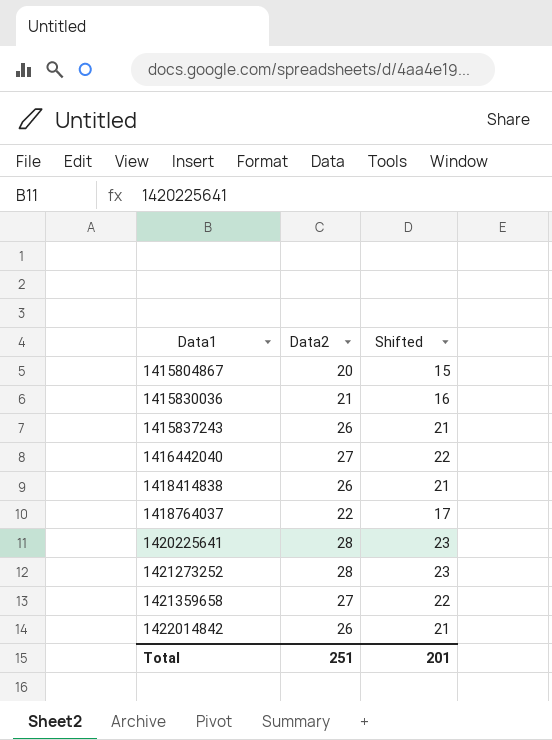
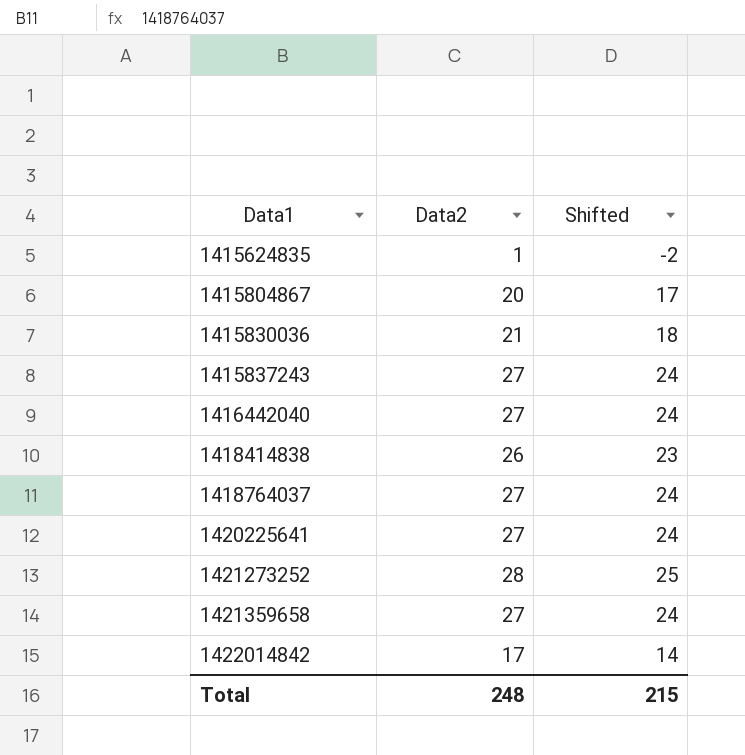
column Shifted | formula: [Data2] - 5 -> [Data2] - 3
row 1415624835: none -> 1 | -2
1415837243 | Data2: 26 -> 27
1418764037 | Data2: 22 -> 27
1420225641 | Data2: 28 -> 27
1422014842 | Data2: 26 -> 17
Total | Data2: 251 -> 248
Total | Shifted: 201 -> 215

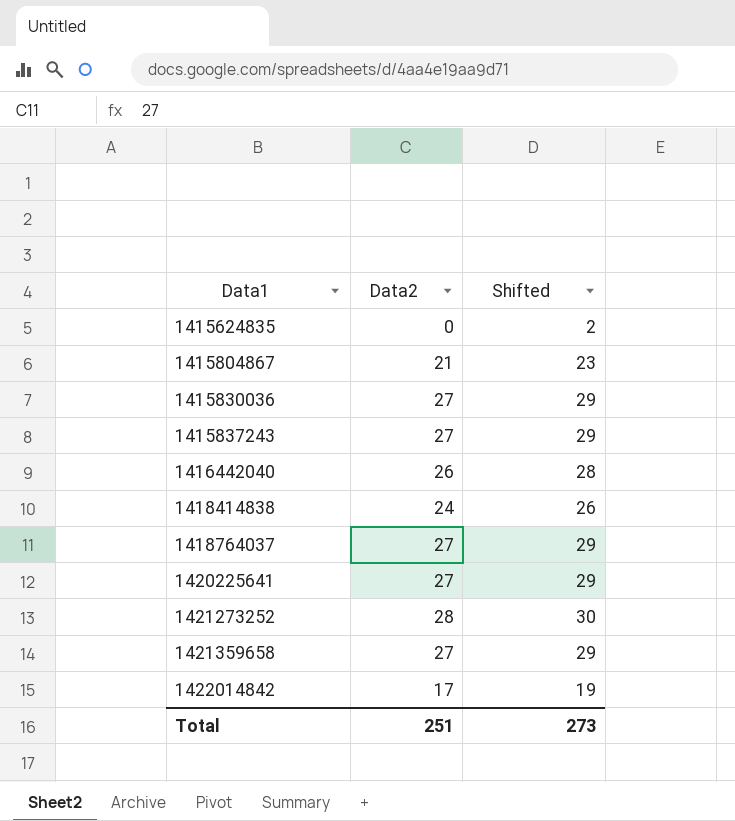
column Shifted | formula: [Data2] - 3 -> [Data2] + 2
1415624835 | Data2: 1 -> 0
1415804867 | Data2: 20 -> 21
1415830036 | Data2: 21 -> 27
1416442040 | Data2: 27 -> 26
1418414838 | Data2: 26 -> 24
Total | Data2: 248 -> 251
Total | Shifted: 215 -> 273

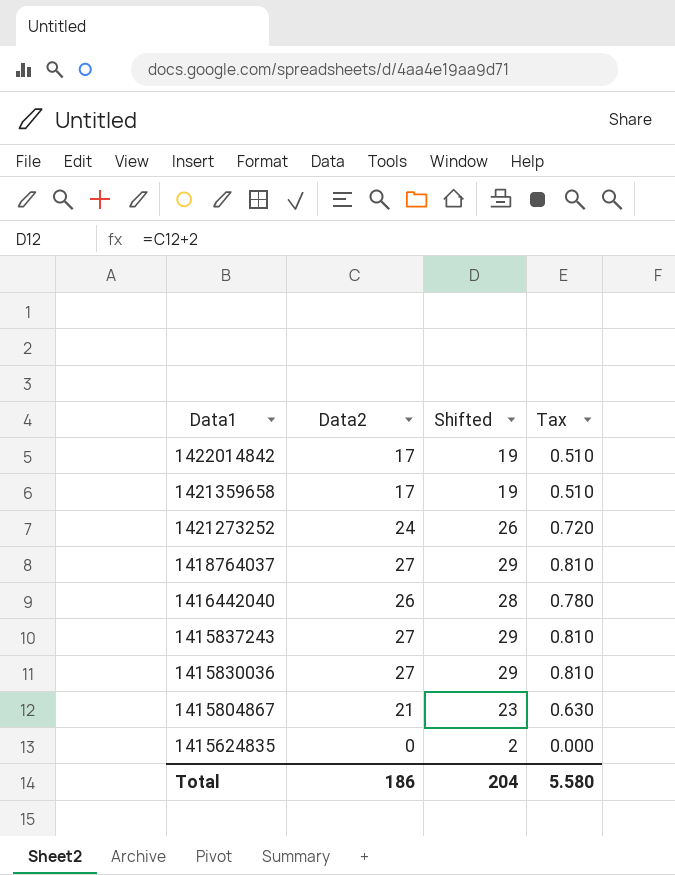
row order: Data1 ascending -> Data1 descending
column Tax | formula: none -> [Data2] * 0.03
row 1418414838: 24 | 26 -> none
row 1420225641: 27 | 29 -> none
1421359658 | Data2: 27 -> 17
1421359658 | Shifted: 29 -> 19
1421273252 | Data2: 28 -> 24
1421273252 | Shifted: 30 -> 26
Total | Data2: 251 -> 186
Total | Shifted: 273 -> 204

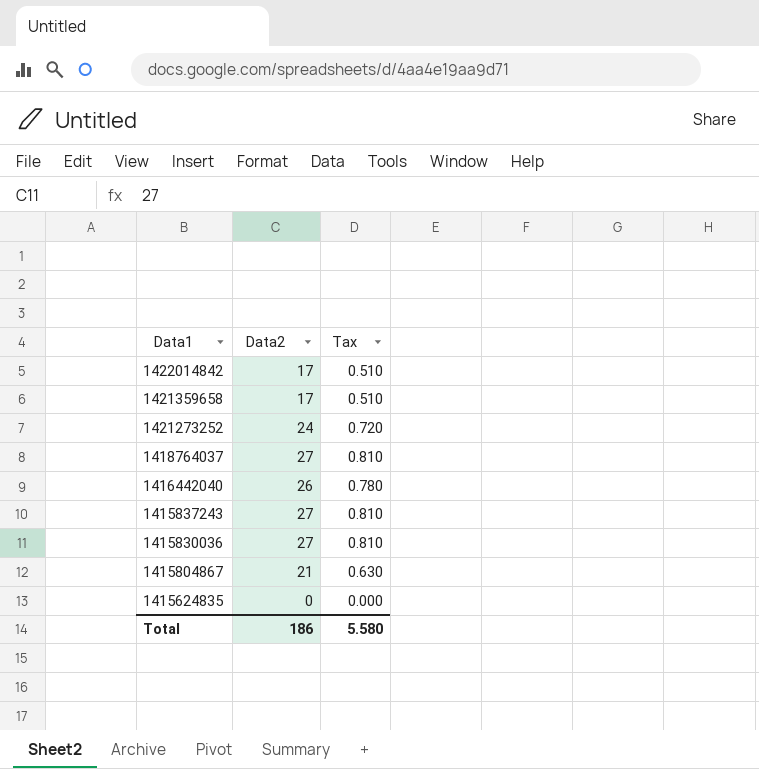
column Shifted | formula: [Data2] + 2 -> none

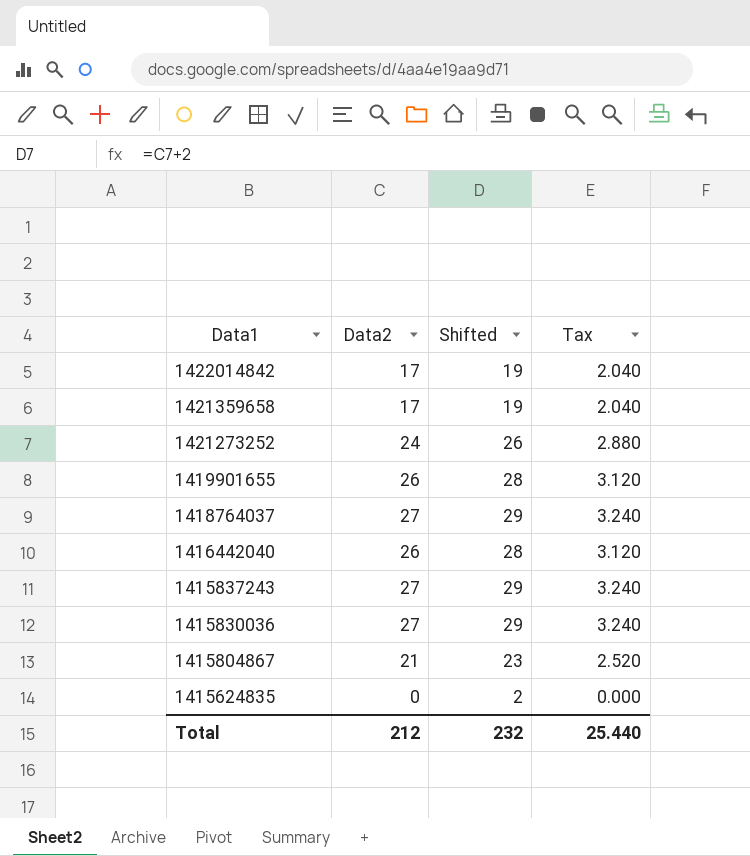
column Shifted | formula: none -> [Data2] + 2
column Tax | formula: [Data2] * 0.03 -> [Data2] * 0.12
row 1419901655: none -> 26 | 28 | 3.120
Total | Data2: 186 -> 212
Total | Tax: 5.580 -> 25.440

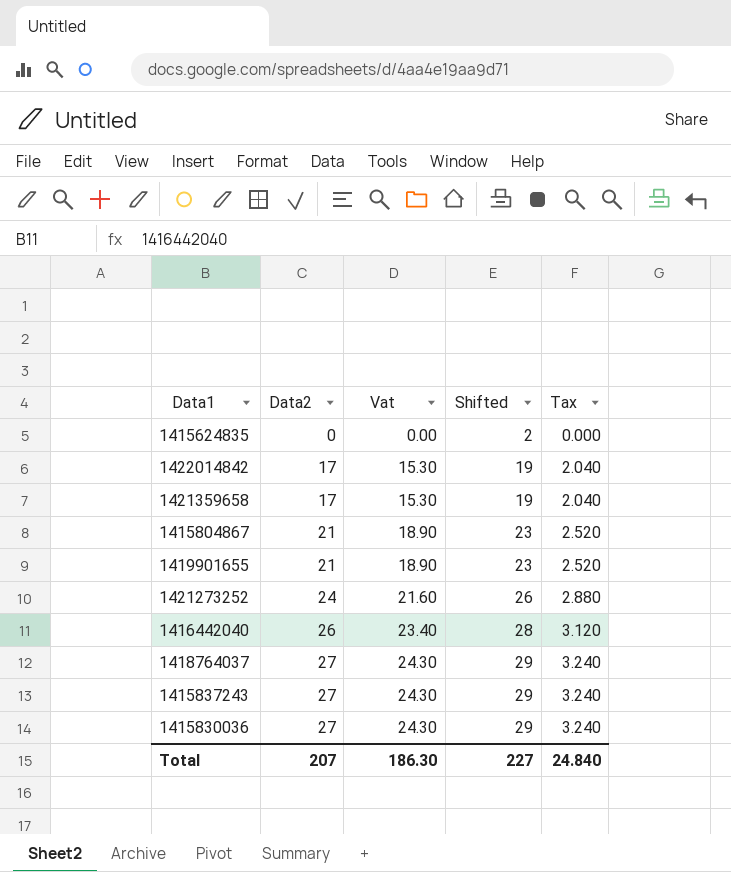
row order: Data1 descending -> Data2 ascending
column Vat | formula: none -> [Data2] * 0.9
1419901655 | Data2: 26 -> 21
1419901655 | Shifted: 28 -> 23
1419901655 | Tax: 3.120 -> 2.520
Total | Data2: 212 -> 207
Total | Shifted: 232 -> 227
Total | Tax: 25.440 -> 24.840

